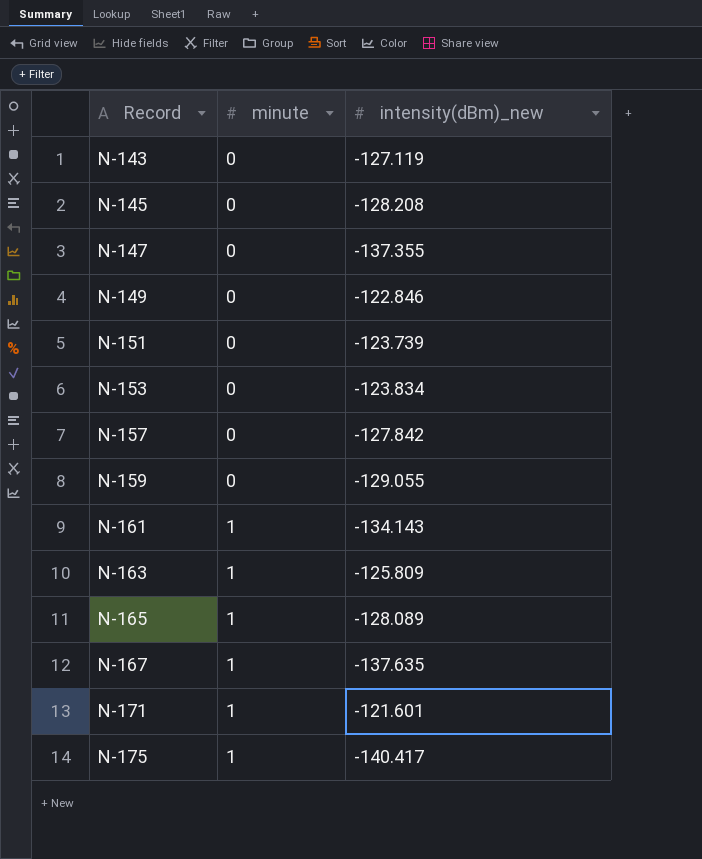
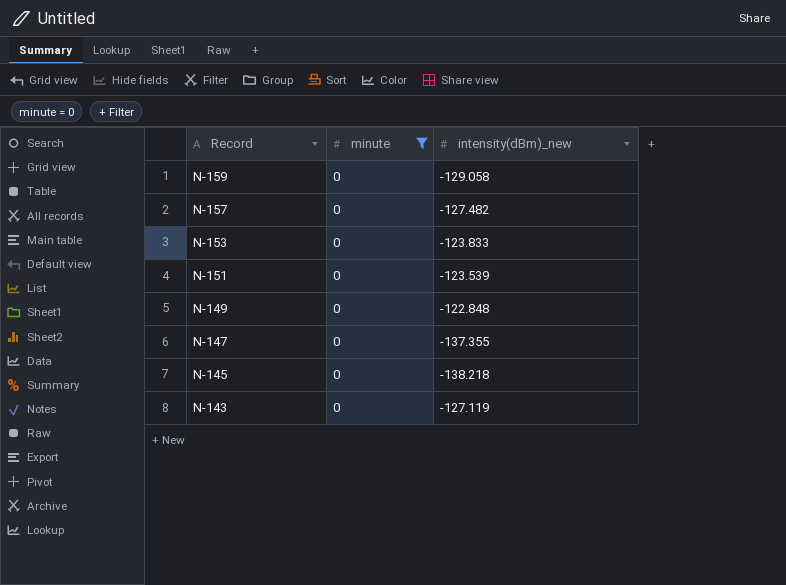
filter: none -> minute = 0
row order: Record ascending -> Record descending
N-159 | intensity(dBm)_new: -129.055 -> -129.058
N-157 | intensity(dBm)_new: -127.842 -> -127.482
N-153 | intensity(dBm)_new: -123.834 -> -123.833
N-151 | intensity(dBm)_new: -123.739 -> -123.539
N-149 | intensity(dBm)_new: -122.846 -> -122.848
N-145 | intensity(dBm)_new: -128.208 -> -138.218

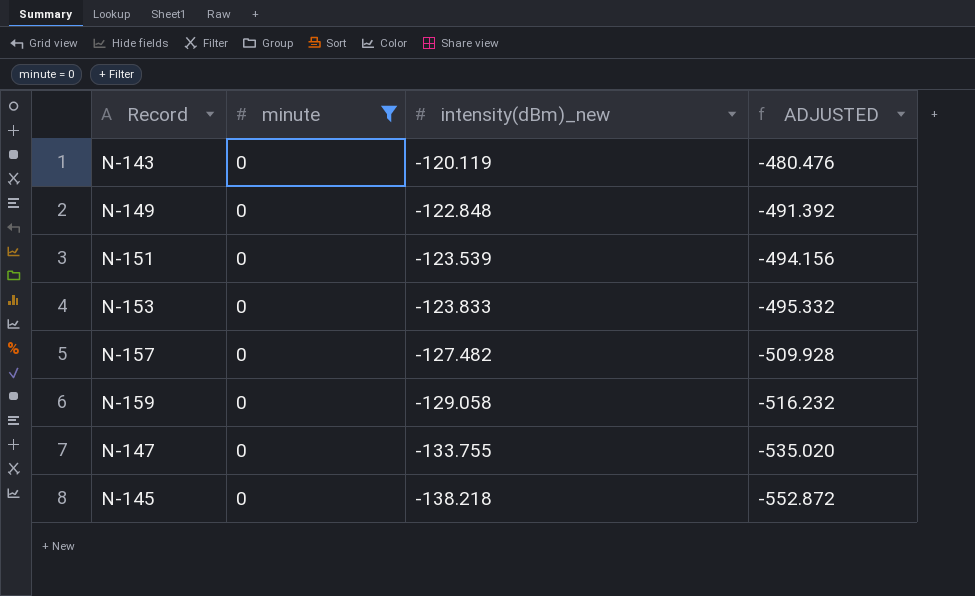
row order: Record descending -> intensity(dBm)_new descending
column ADJUSTED | formula: none -> [intensity(dBm)_new] * 4
N-143 | intensity(dBm)_new: -127.119 -> -120.119
N-147 | intensity(dBm)_new: -137.355 -> -133.755

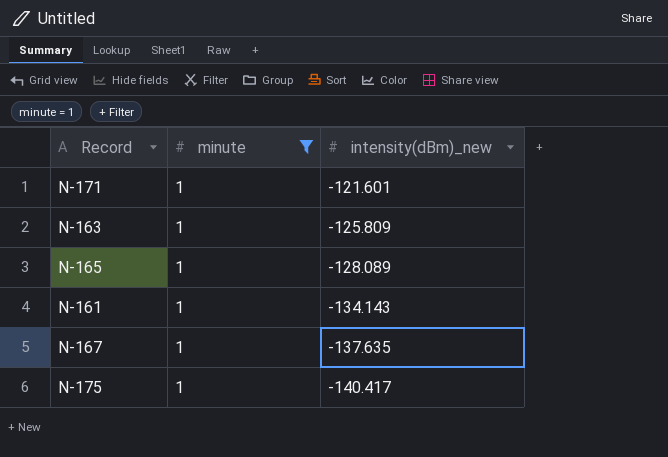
filter: minute = 0 -> minute = 1
column ADJUSTED | formula: [intensity(dBm)_new] * 4 -> none

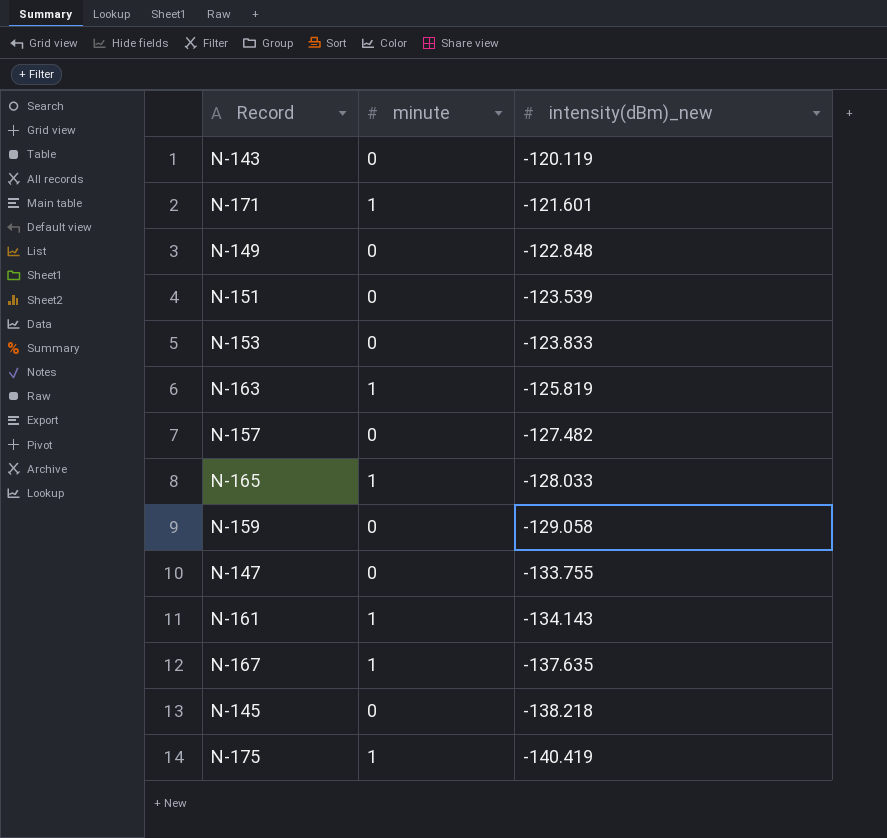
filter: minute = 1 -> none
N-163 | intensity(dBm)_new: -125.809 -> -125.819
N-165 | intensity(dBm)_new: -128.089 -> -128.033
N-175 | intensity(dBm)_new: -140.417 -> -140.419

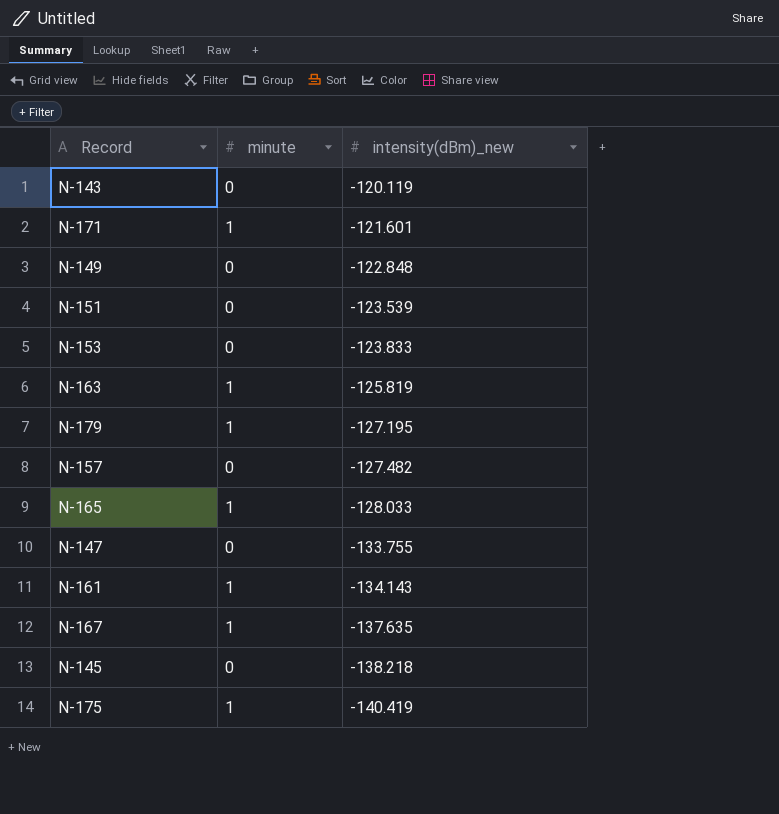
row N-159: 0 | -129.058 -> none
row N-179: none -> 1 | -127.195

